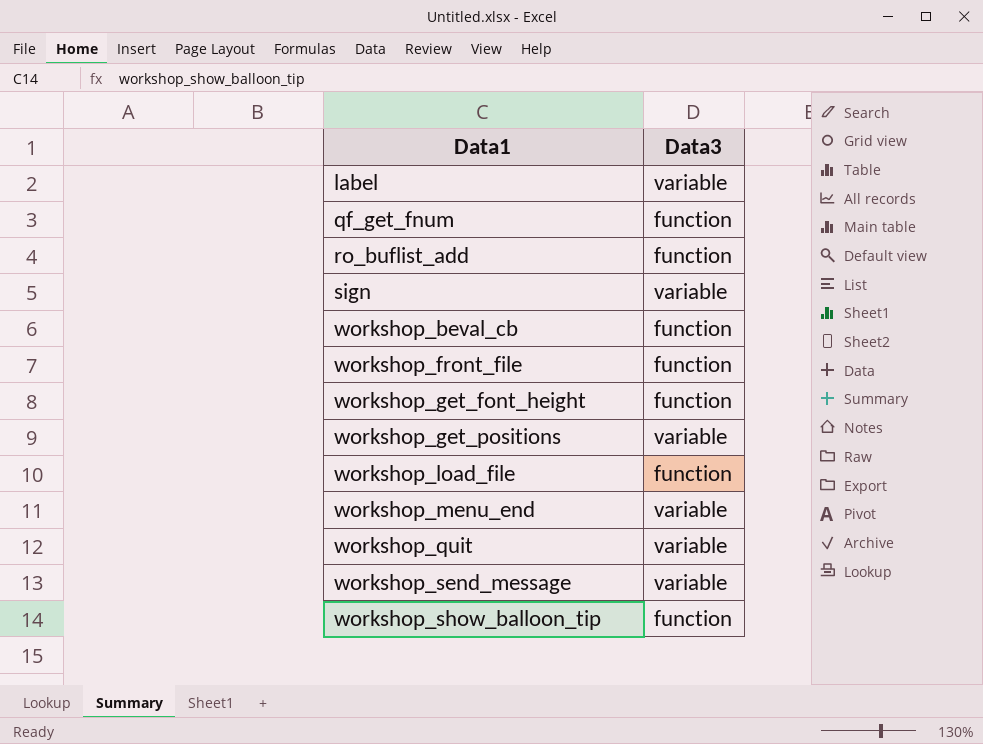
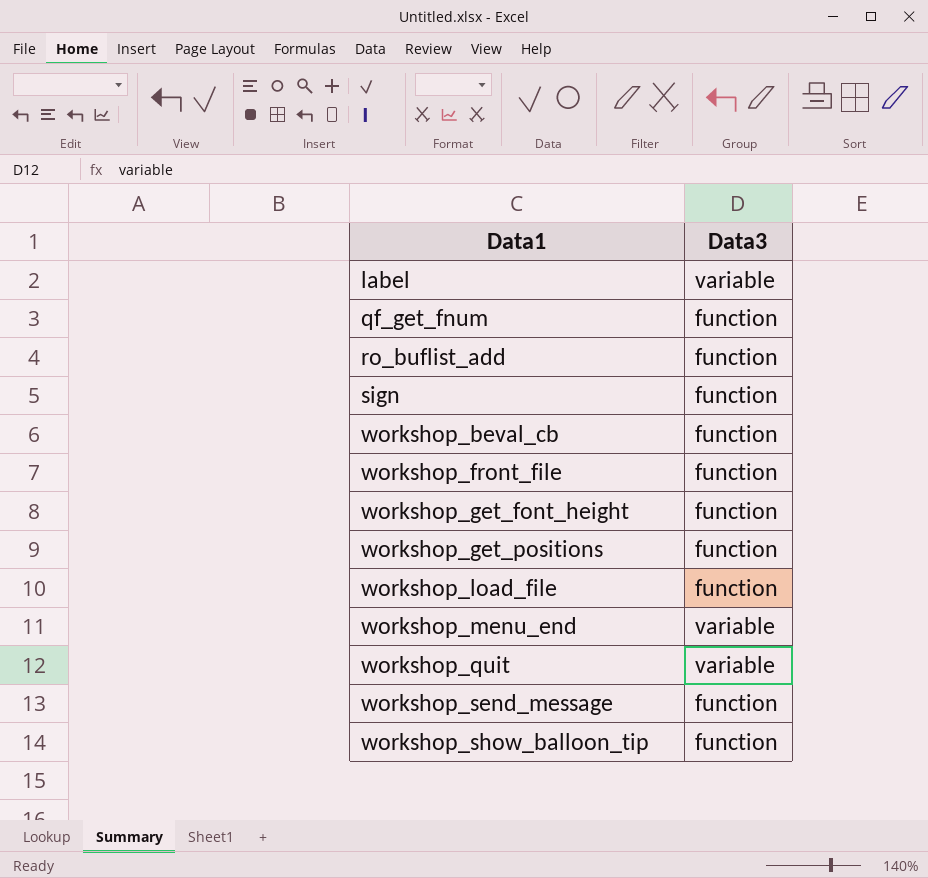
sign | Data3: variable -> function
workshop_get_positions | Data3: variable -> function
workshop_send_message | Data3: variable -> function

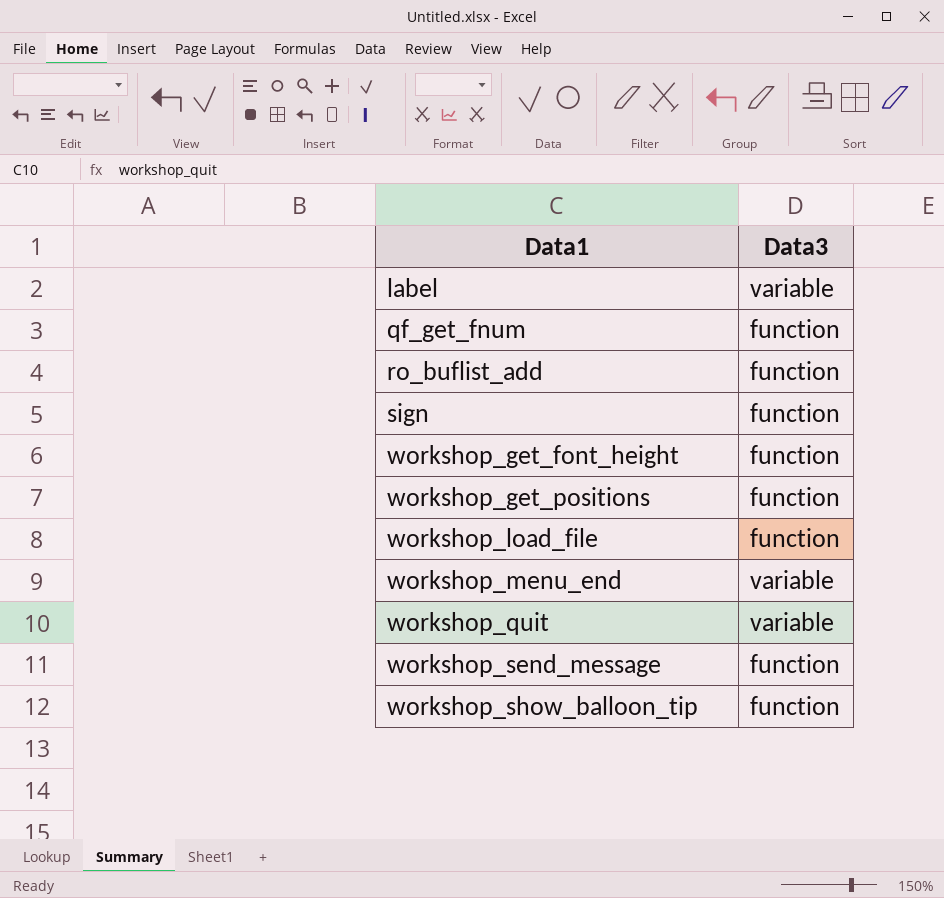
row workshop_beval_cb: function -> none
row workshop_front_file: function -> none

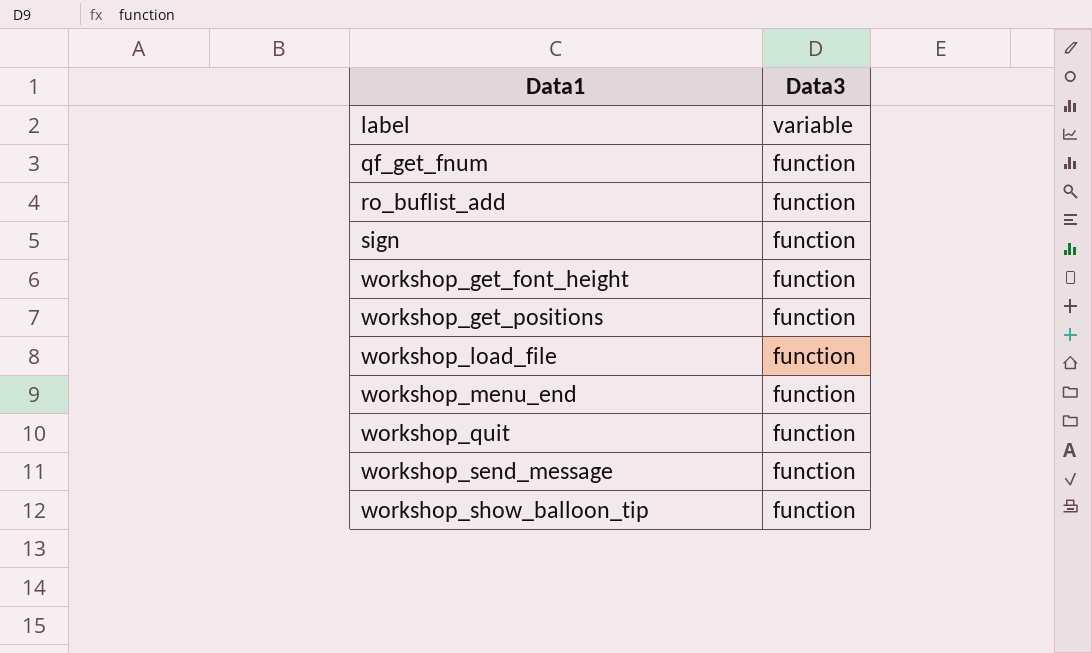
workshop_menu_end | Data3: variable -> function
workshop_quit | Data3: variable -> function

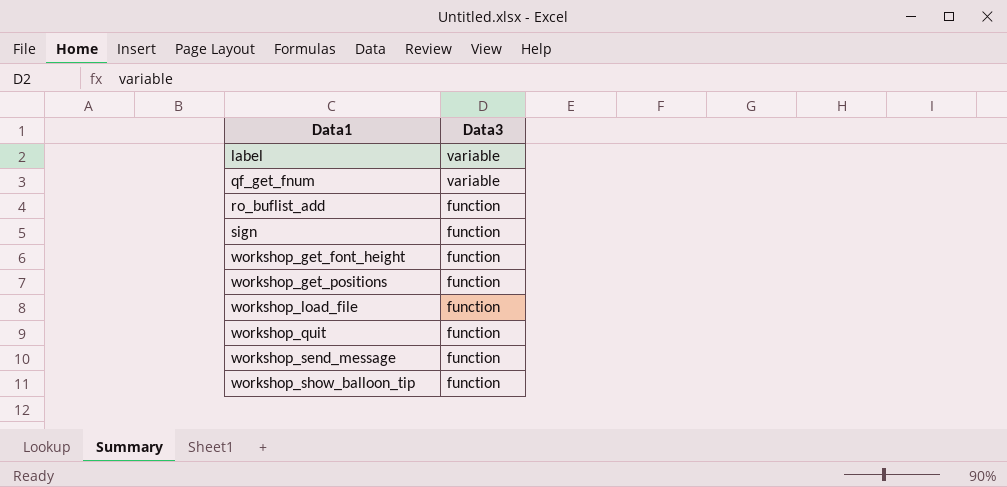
row workshop_menu_end: function -> none
qf_get_fnum | Data3: function -> variable

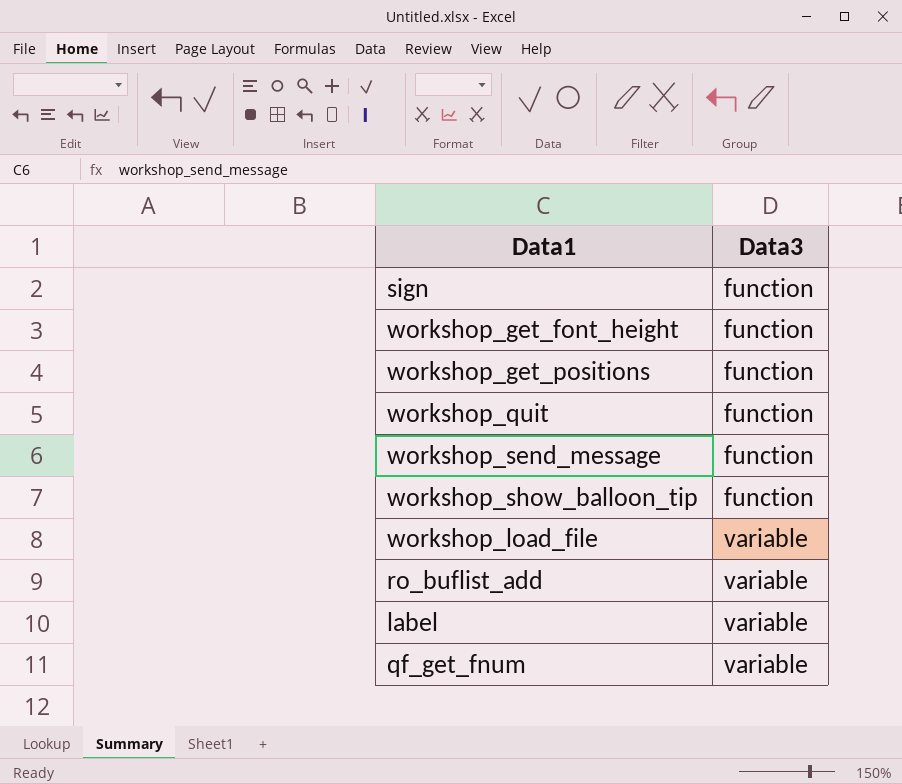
row order: Data1 ascending -> Data3 ascending
workshop_load_file | Data3: function -> variable
ro_buflist_add | Data3: function -> variable

